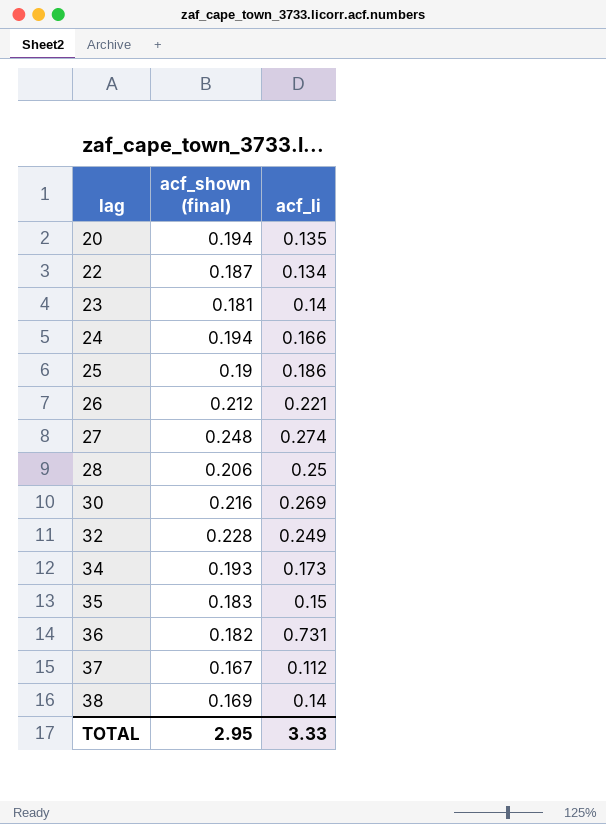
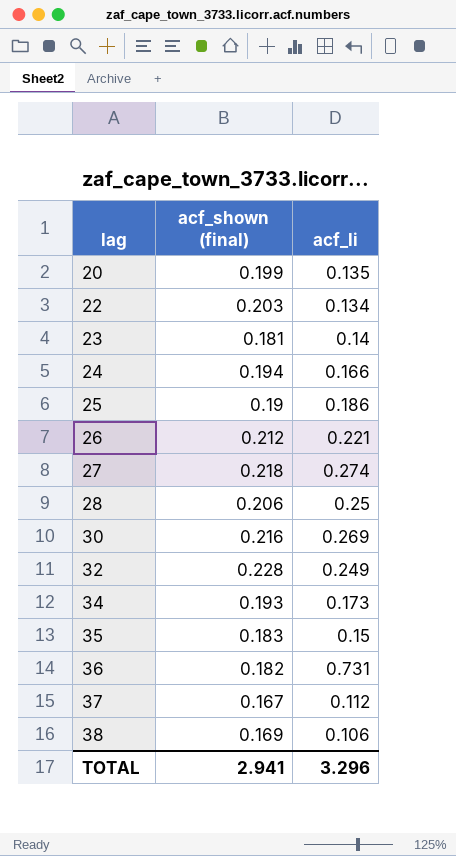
20 | acf_shown (final): 0.194 -> 0.199
22 | acf_shown (final): 0.187 -> 0.203
27 | acf_shown (final): 0.248 -> 0.218
38 | acf_li: 0.14 -> 0.106
TOTAL | acf_shown (final): 2.95 -> 2.941
TOTAL | acf_li: 3.33 -> 3.296

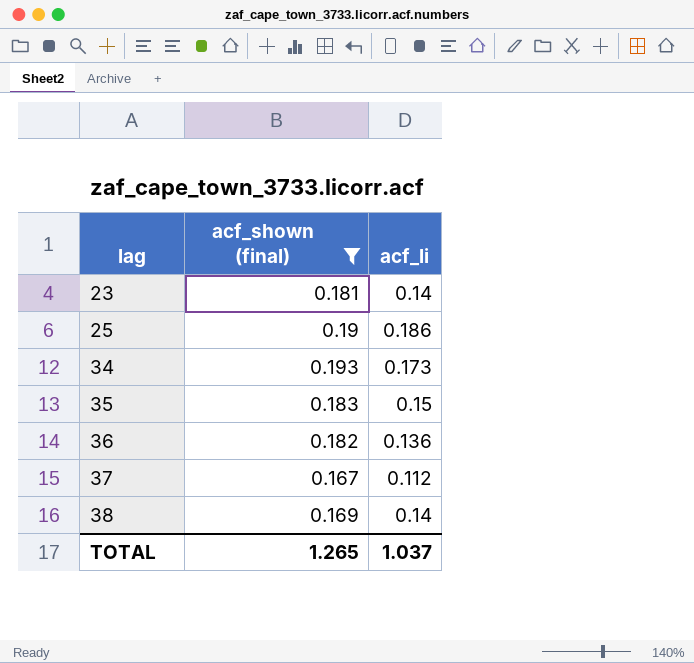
filter: none -> acf_shown (final) <= 0.193
36 | acf_li: 0.731 -> 0.136
38 | acf_li: 0.106 -> 0.14
TOTAL | acf_shown (final): 2.941 -> 1.265
TOTAL | acf_li: 3.296 -> 1.037

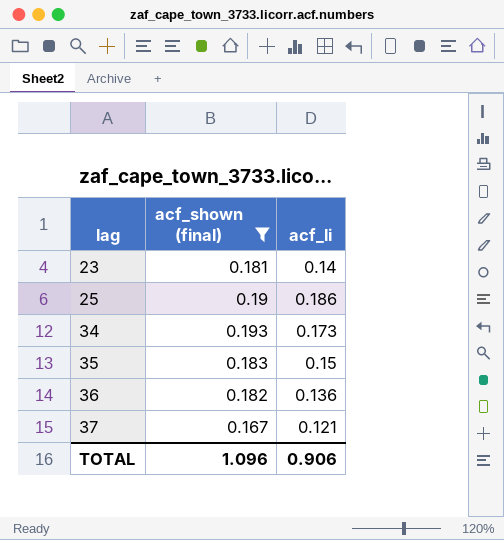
row 38: 0.169 | 0.14 -> none
37 | acf_li: 0.112 -> 0.121
TOTAL | acf_shown (final): 1.265 -> 1.096
TOTAL | acf_li: 1.037 -> 0.906

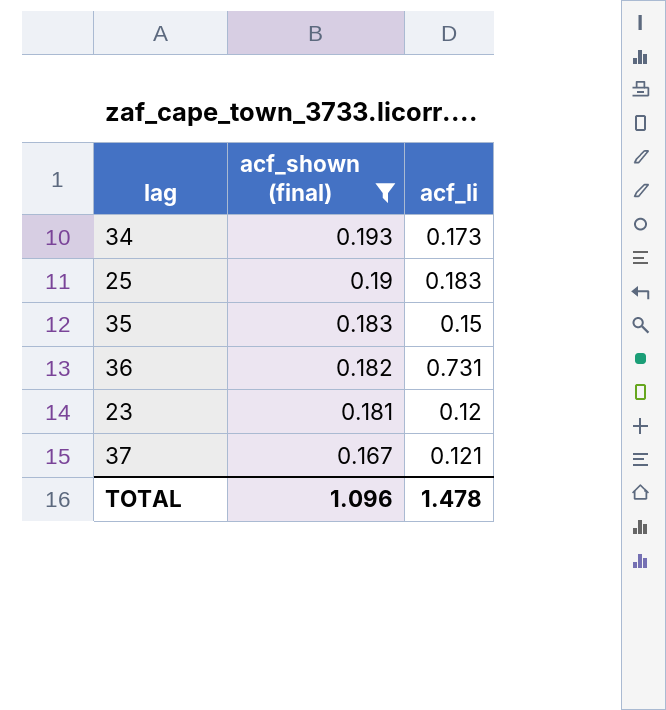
row order: lag ascending -> acf_shown (final) descending
25 | acf_li: 0.186 -> 0.183
36 | acf_li: 0.136 -> 0.731
23 | acf_li: 0.14 -> 0.12
TOTAL | acf_li: 0.906 -> 1.478

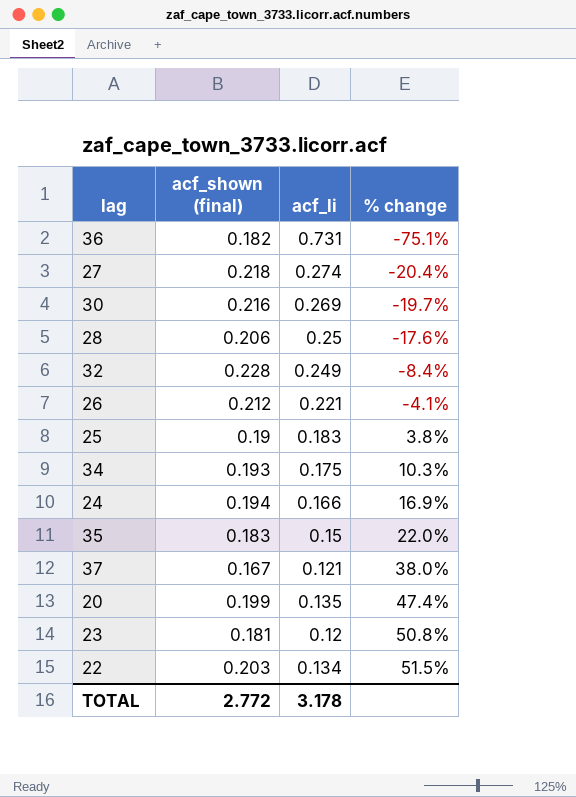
filter: acf_shown (final) <= 0.193 -> none
row order: acf_shown (final) descending -> % change ascending
column % change | formula: none -> ([acf_shown (final)] - [acf_li]) / [acf_li]
34 | acf_li: 0.173 -> 0.175
TOTAL | acf_shown (final): 1.096 -> 2.772
TOTAL | acf_li: 1.478 -> 3.178

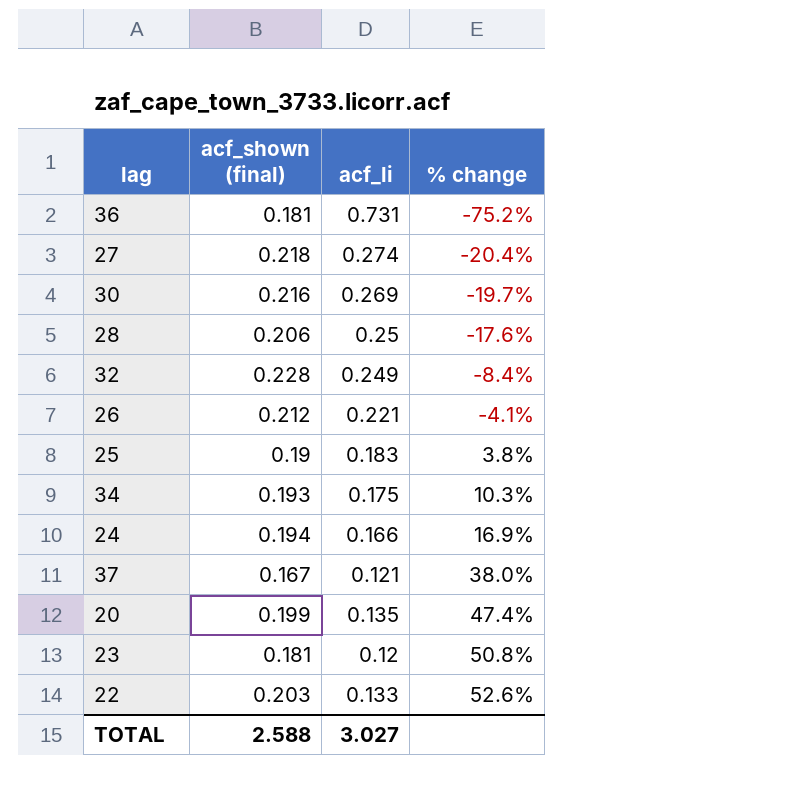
row 35: 0.183 | 0.15 | 22.0% -> none
36 | acf_shown (final): 0.182 -> 0.181
36 | % change: -75.1% -> -75.2%
22 | acf_li: 0.134 -> 0.133
22 | % change: 51.5% -> 52.6%
TOTAL | acf_shown (final): 2.772 -> 2.588
TOTAL | acf_li: 3.178 -> 3.027

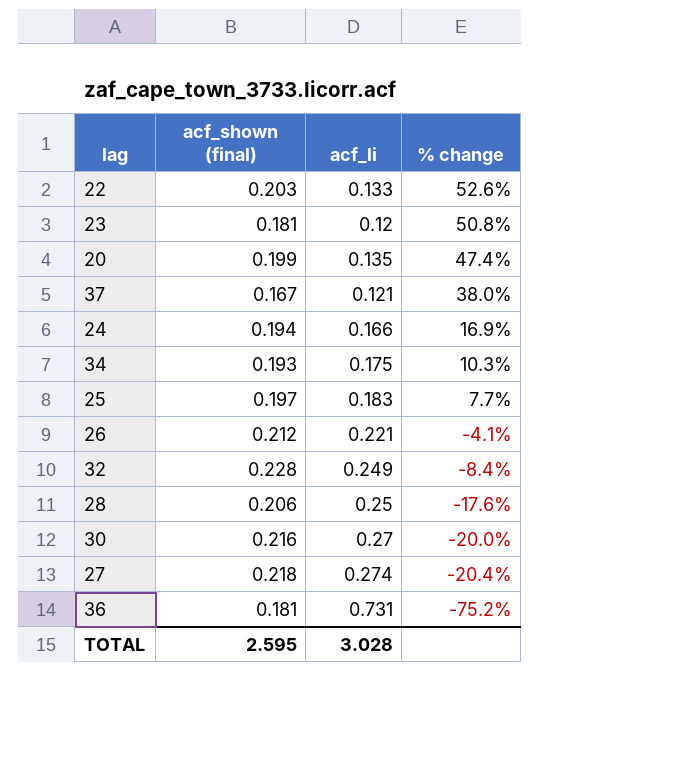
row order: % change ascending -> % change descending
25 | acf_shown (final): 0.19 -> 0.197
25 | % change: 3.8% -> 7.7%
30 | acf_li: 0.269 -> 0.27
30 | % change: -19.7% -> -20.0%
TOTAL | acf_shown (final): 2.588 -> 2.595
TOTAL | acf_li: 3.027 -> 3.028

